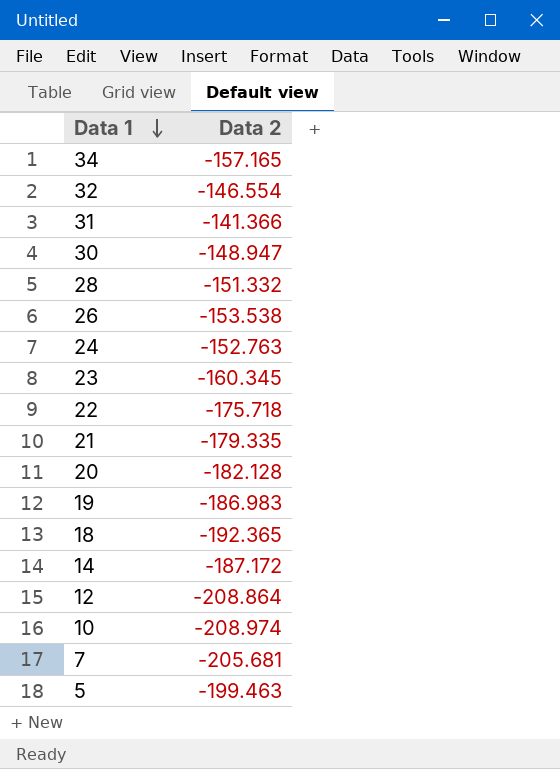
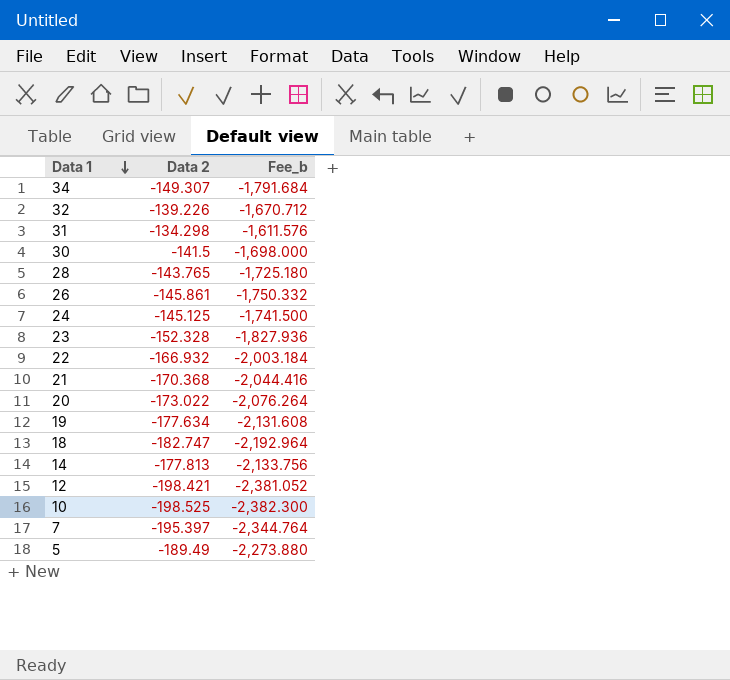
column Fee_b | formula: none -> [Data 2] * 12
34 | Data 2: -157.165 -> -149.307
32 | Data 2: -146.554 -> -139.226
31 | Data 2: -141.366 -> -134.298
30 | Data 2: -148.947 -> -141.5
28 | Data 2: -151.332 -> -143.765
26 | Data 2: -153.538 -> -145.861
24 | Data 2: -152.763 -> -145.125
23 | Data 2: -160.345 -> -152.328
22 | Data 2: -175.718 -> -166.932
21 | Data 2: -179.335 -> -170.368
20 | Data 2: -182.128 -> -173.022
19 | Data 2: -186.983 -> -177.634
18 | Data 2: -192.365 -> -182.747
14 | Data 2: -187.172 -> -177.813
12 | Data 2: -208.864 -> -198.421
10 | Data 2: -208.974 -> -198.525
7 | Data 2: -205.681 -> -195.397
5 | Data 2: -199.463 -> -189.49

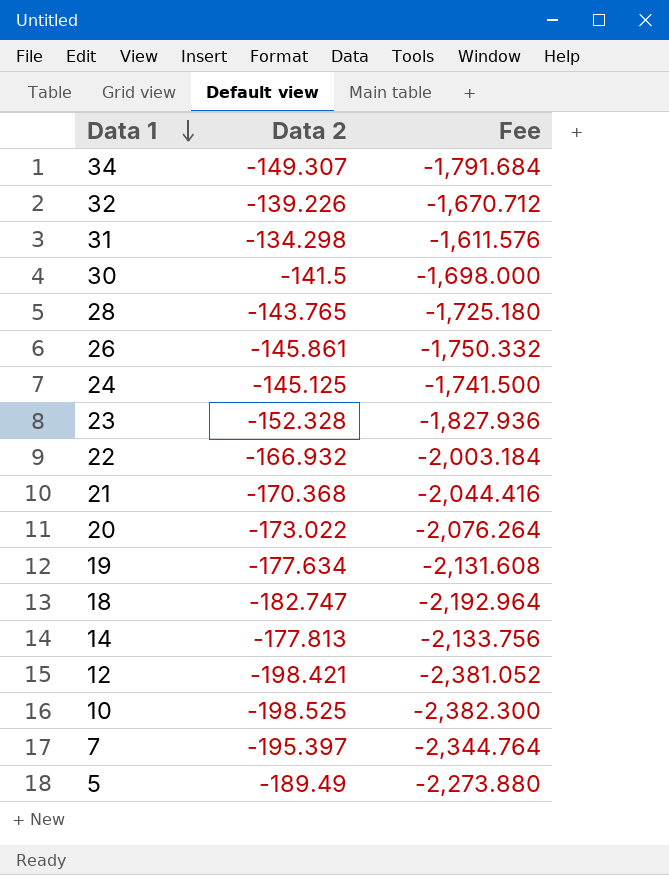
column name: Fee_b -> Fee

